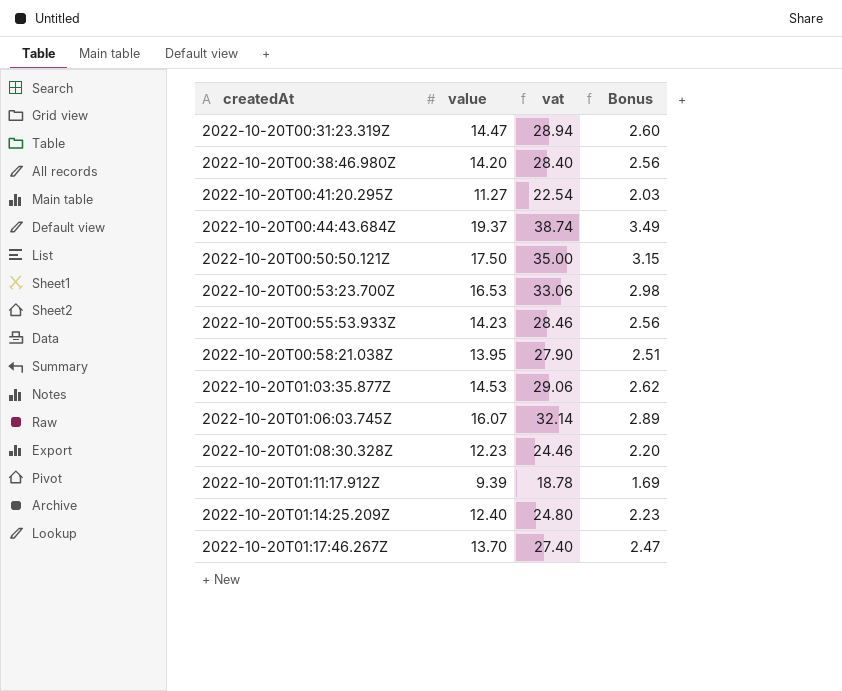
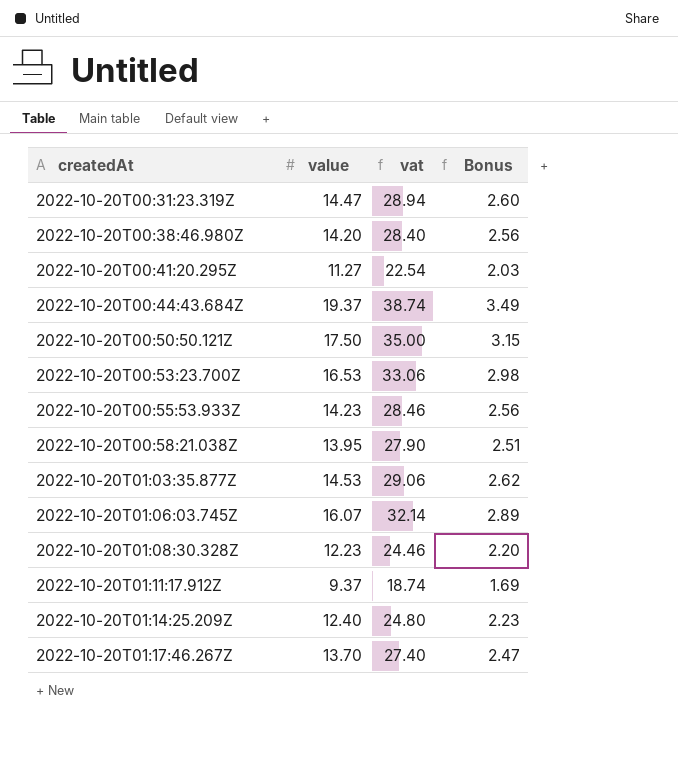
2022-10-20T01:11:17.912Z | value: 9.39 -> 9.37
2022-10-20T01:11:17.912Z | vat: 18.78 -> 18.74

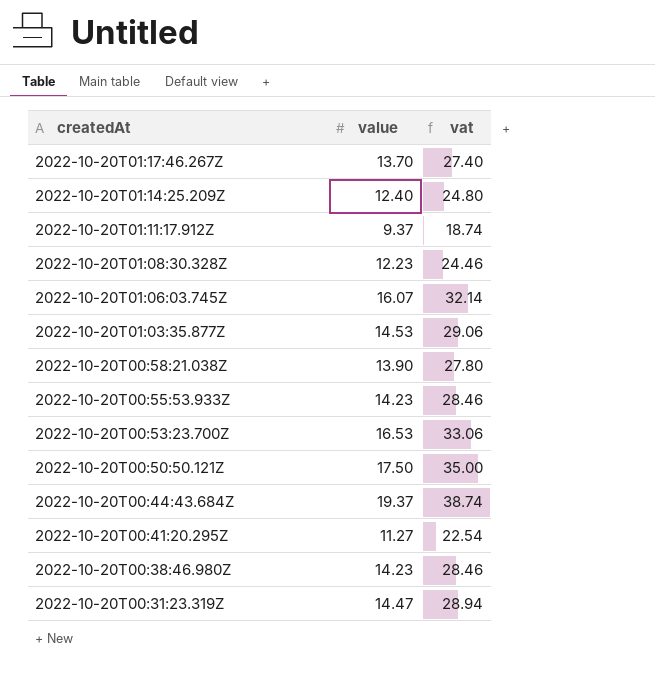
row order: createdAt ascending -> createdAt descending
column Bonus | formula: [value] * 0.18 -> none
2022-10-20T00:58:21.038Z | value: 13.95 -> 13.90
2022-10-20T00:58:21.038Z | vat: 27.90 -> 27.80
2022-10-20T00:38:46.980Z | value: 14.20 -> 14.23
2022-10-20T00:38:46.980Z | vat: 28.40 -> 28.46

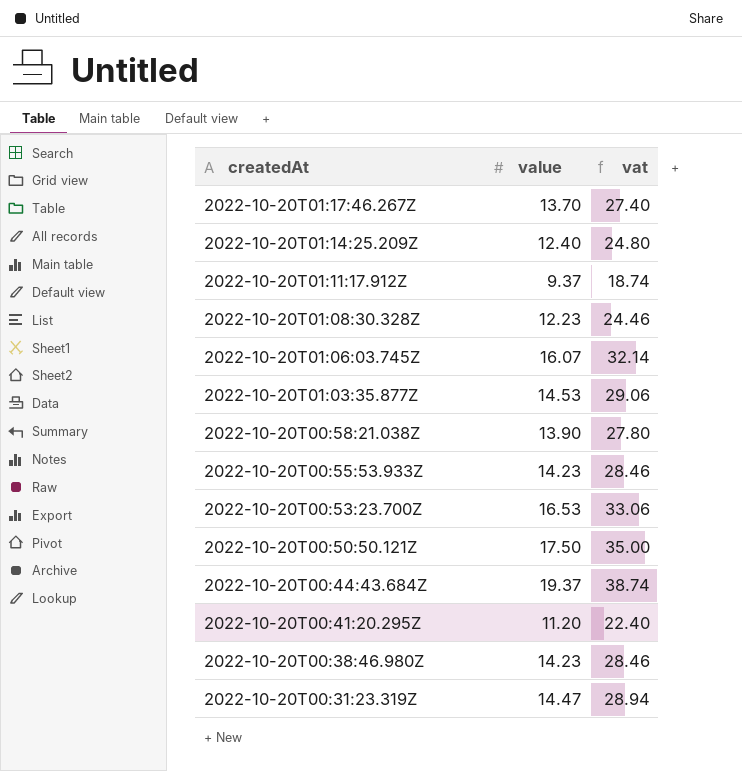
2022-10-20T00:41:20.295Z | value: 11.27 -> 11.20
2022-10-20T00:41:20.295Z | vat: 22.54 -> 22.40

